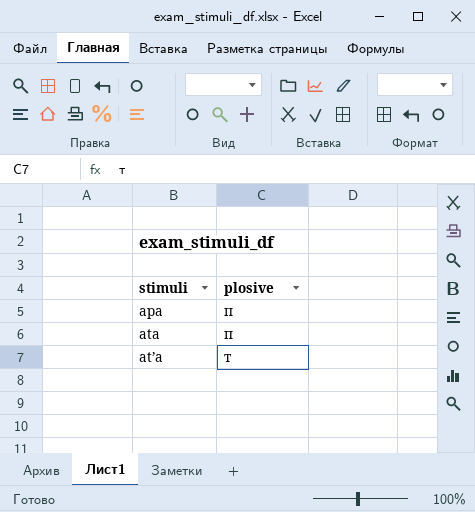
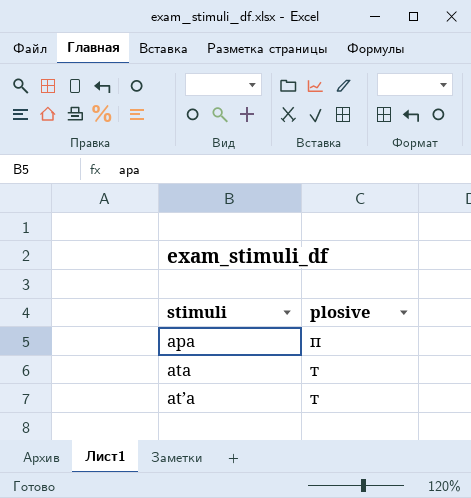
ata | plosive: п -> т

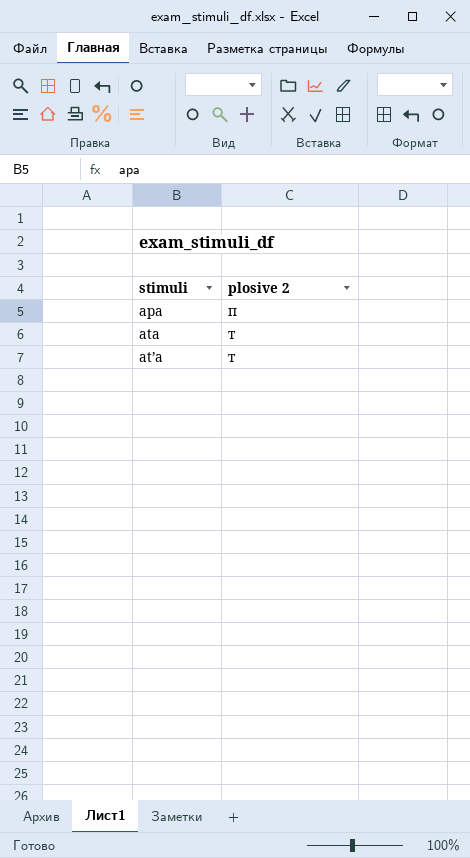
column name: plosive -> plosive 2

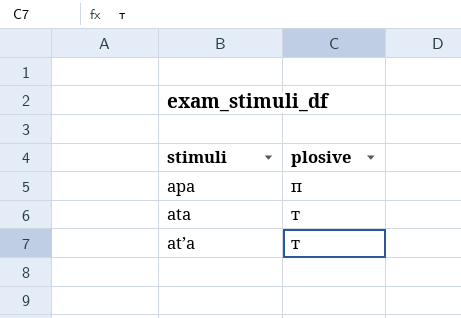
column name: plosive 2 -> plosive

